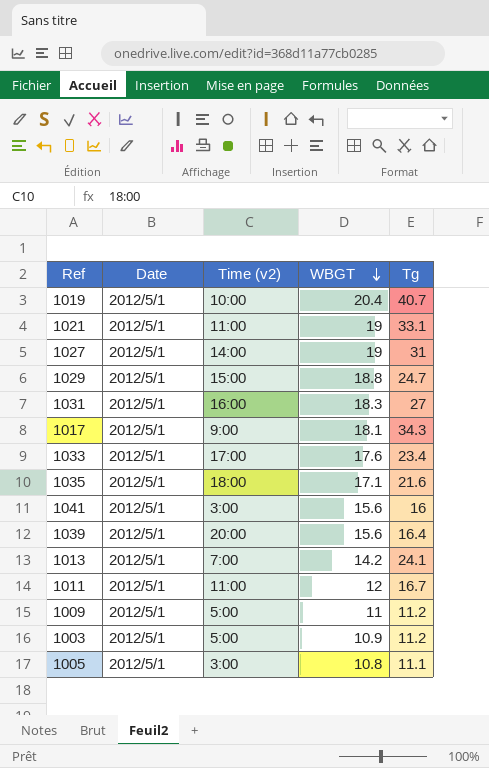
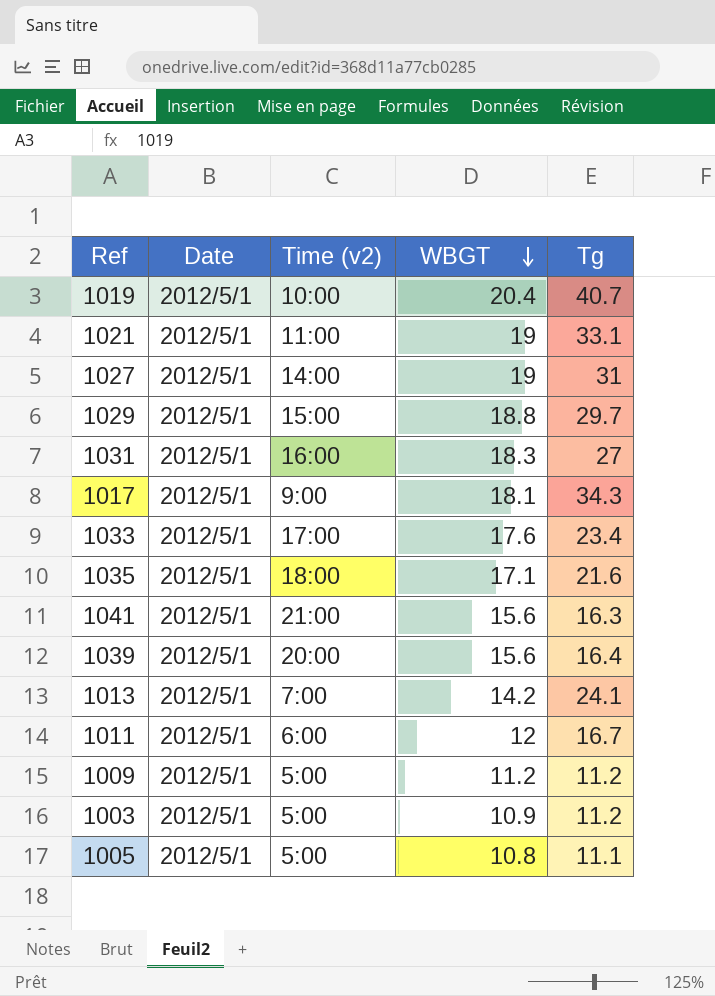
1029 | Tg: 24.7 -> 29.7
1041 | Time (v2): 3:00 -> 21:00
1041 | Tg: 16 -> 16.3
1011 | Time (v2): 11:00 -> 6:00
1009 | WBGT: 11 -> 11.2
1005 | Time (v2): 3:00 -> 5:00

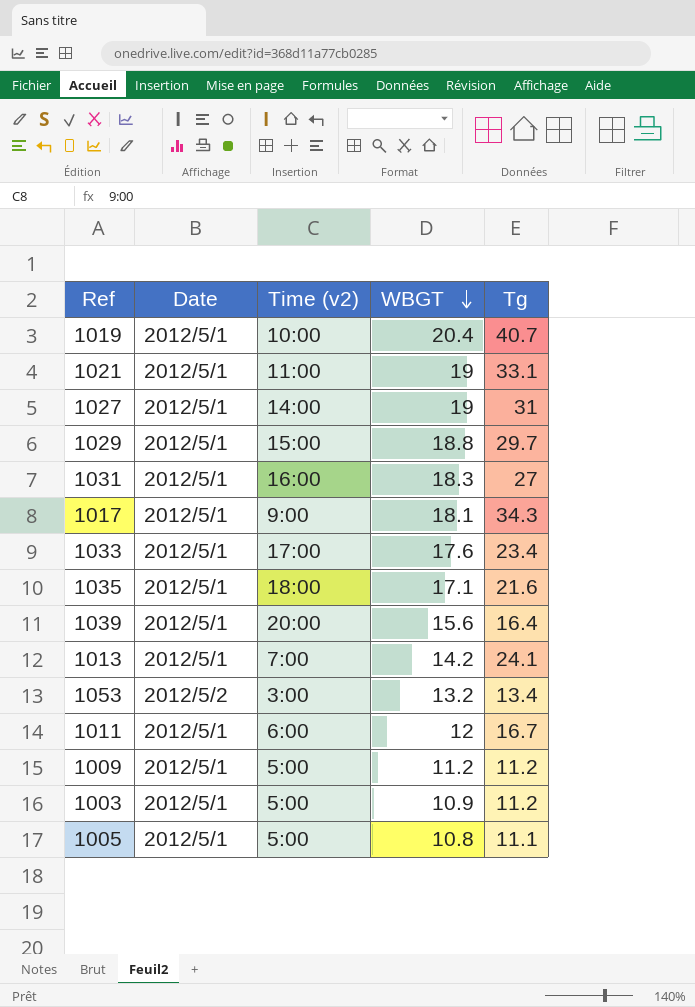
row 1041: 2012/5/1 | 21:00 | 15.6 | 16.3 -> none
row 1053: none -> 2012/5/2 | 3:00 | 13.2 | 13.4

